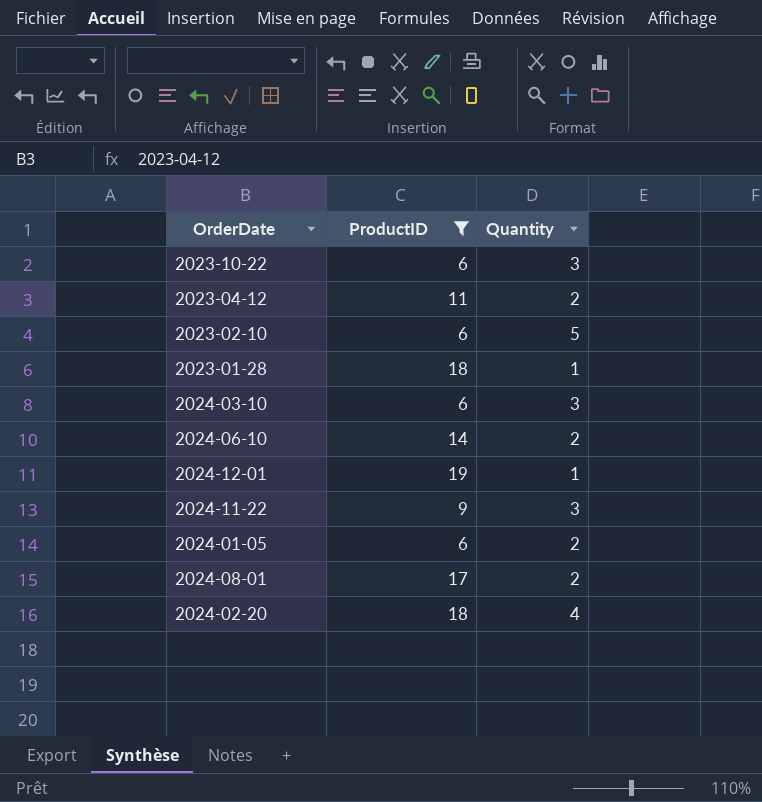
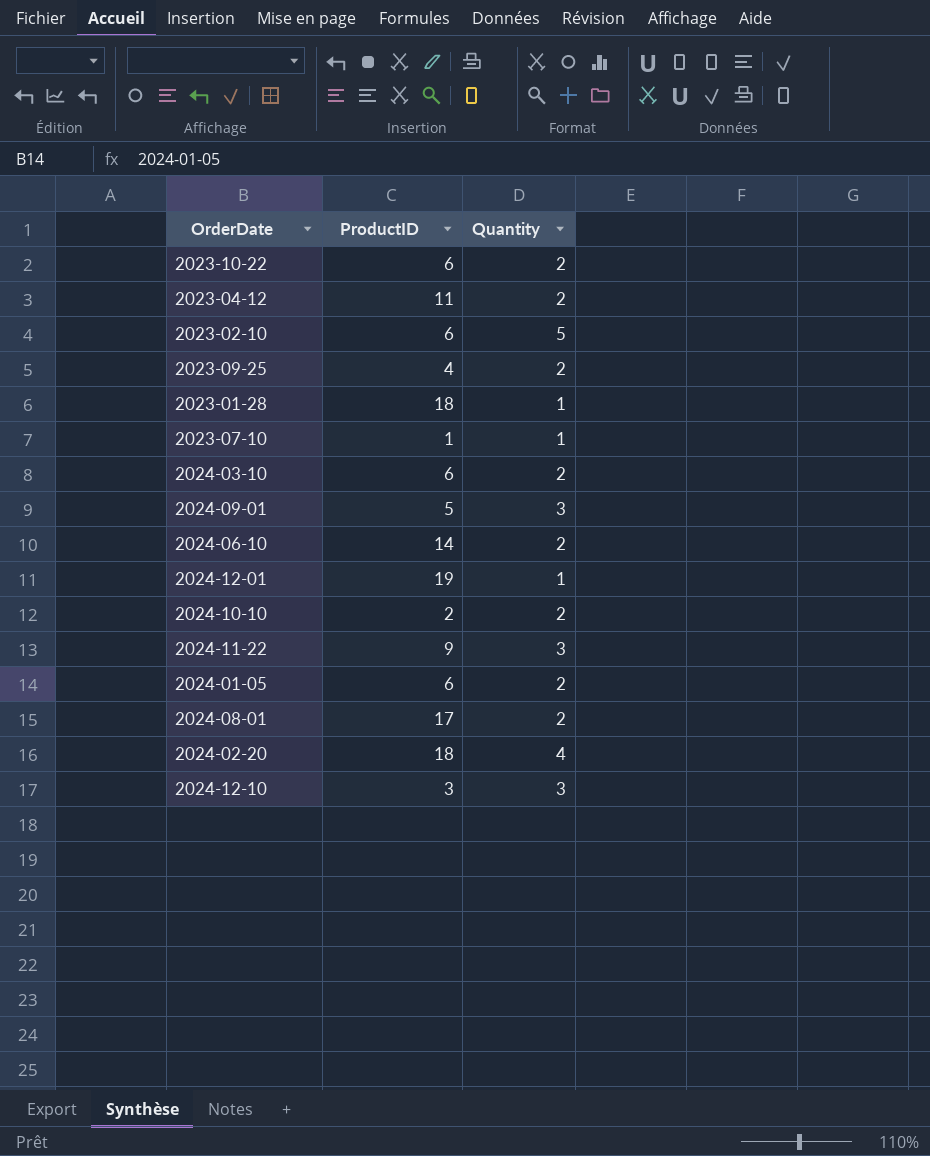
filter: ProductID >= 6 -> none
2023-10-22 | Quantity: 3 -> 2
2024-03-10 | Quantity: 3 -> 2

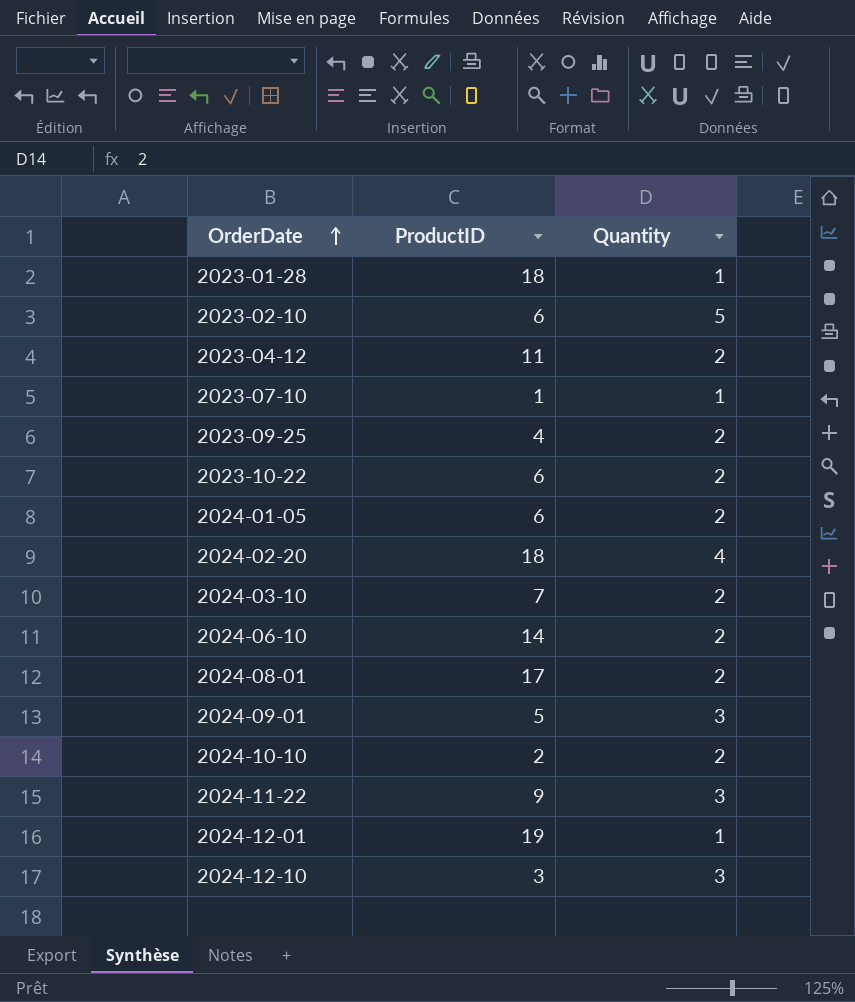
row order: none -> OrderDate ascending
2024-03-10 | ProductID: 6 -> 7

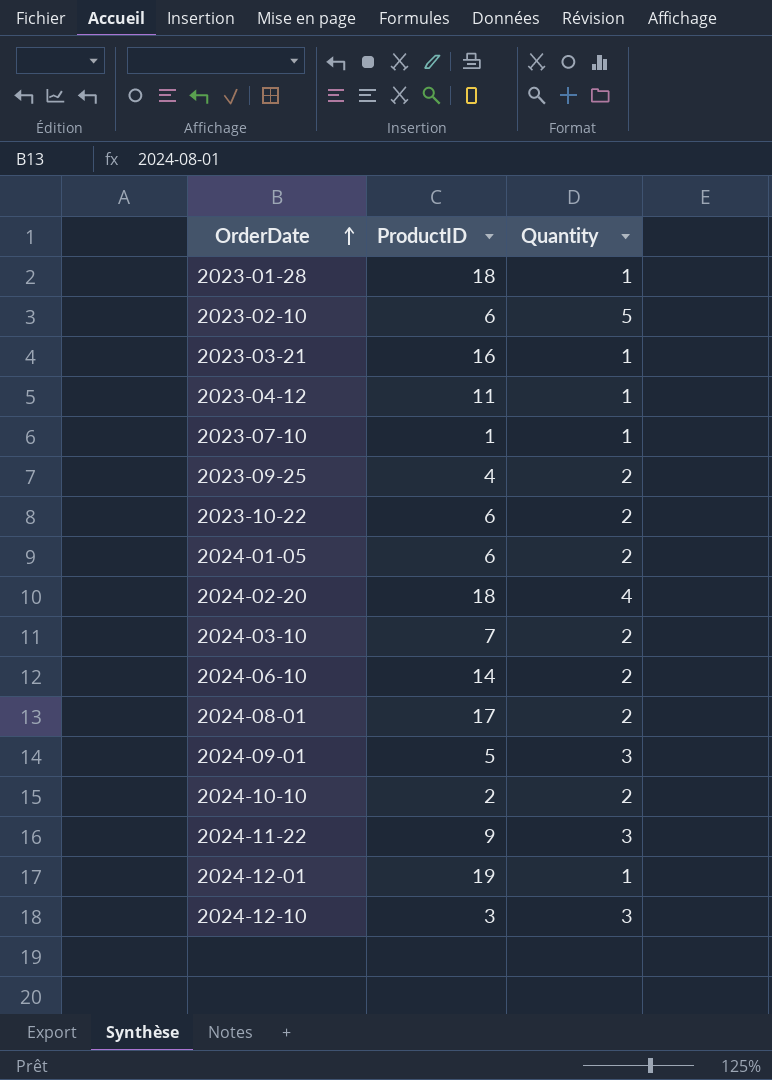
row 2023-03-21: none -> 16 | 1
2023-04-12 | Quantity: 2 -> 1

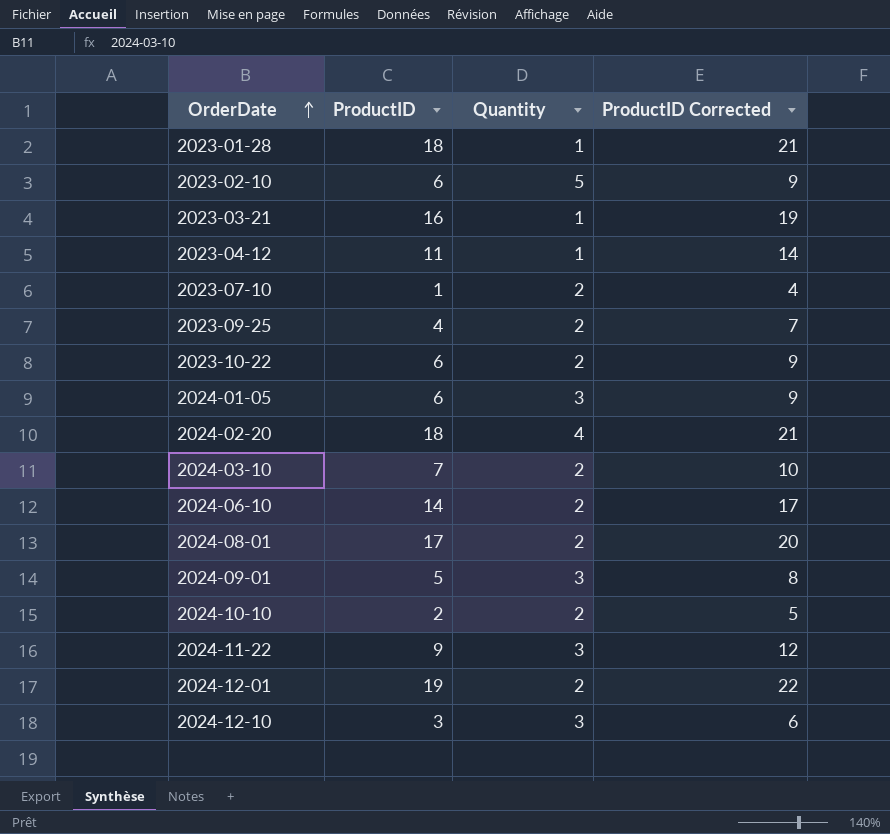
column ProductID Corrected | formula: none -> [ProductID] + 3
2023-07-10 | Quantity: 1 -> 2
2024-01-05 | Quantity: 2 -> 3
2024-12-01 | Quantity: 1 -> 2

